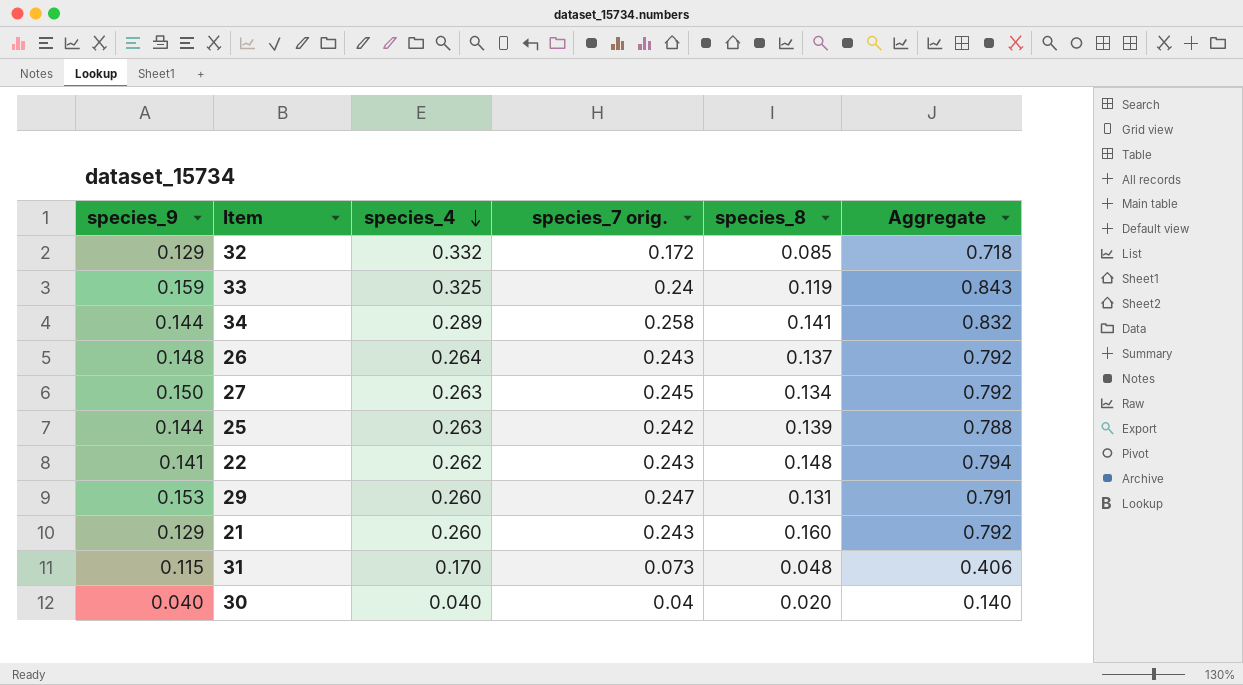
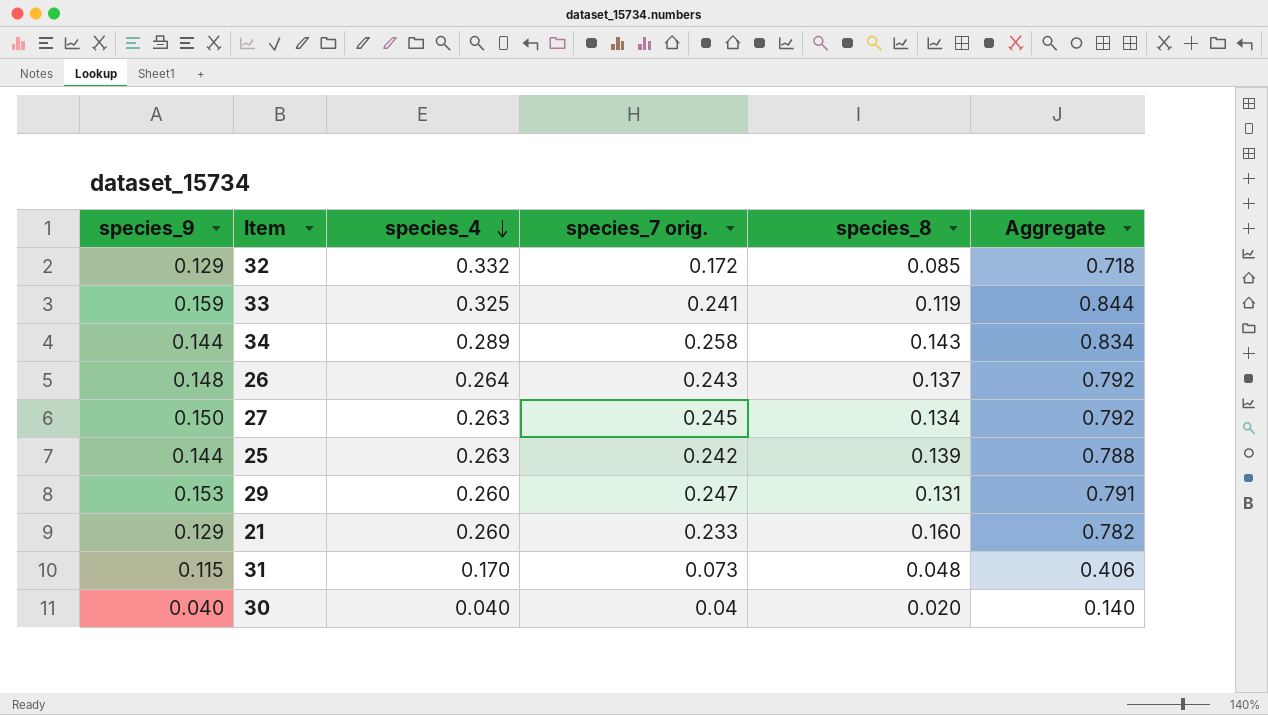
row 22: 0.141 | 0.262 | 0.243 | 0.148 | 0.794 -> none
33 | species_7 orig.: 0.24 -> 0.241
33 | Aggregate: 0.843 -> 0.844
34 | species_8: 0.141 -> 0.143
34 | Aggregate: 0.832 -> 0.834
21 | species_7 orig.: 0.243 -> 0.233
21 | Aggregate: 0.792 -> 0.782

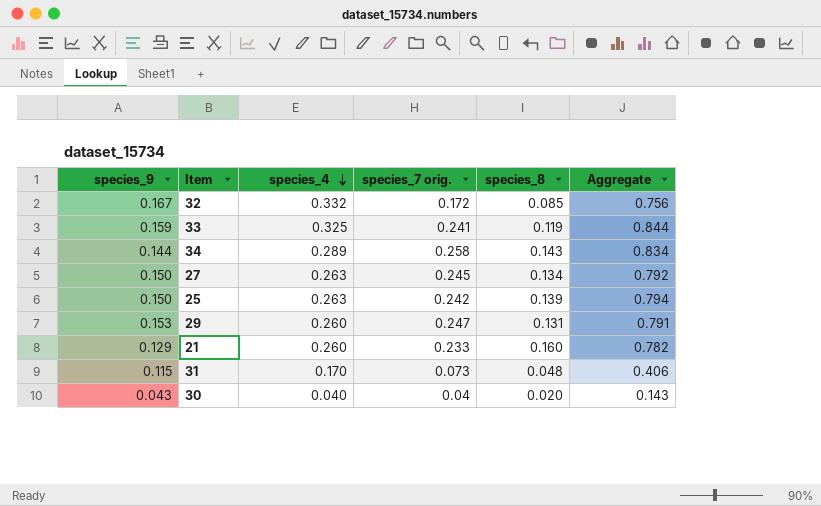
row 26: 0.148 | 0.264 | 0.243 | 0.137 | 0.792 -> none
32 | species_9: 0.129 -> 0.167
32 | Aggregate: 0.718 -> 0.756
25 | species_9: 0.144 -> 0.150
25 | Aggregate: 0.788 -> 0.794
30 | species_9: 0.040 -> 0.043
30 | Aggregate: 0.140 -> 0.143

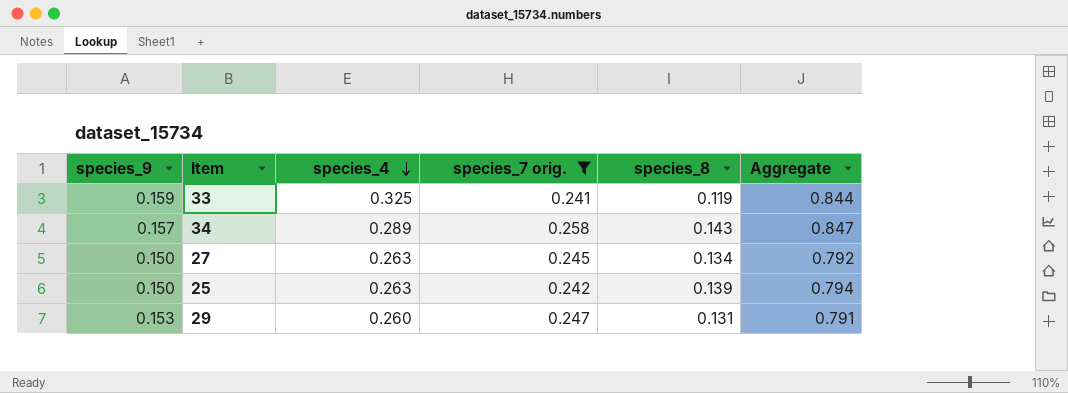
filter: none -> species_7 orig. >= 0.241
34 | species_9: 0.144 -> 0.157
34 | Aggregate: 0.834 -> 0.847

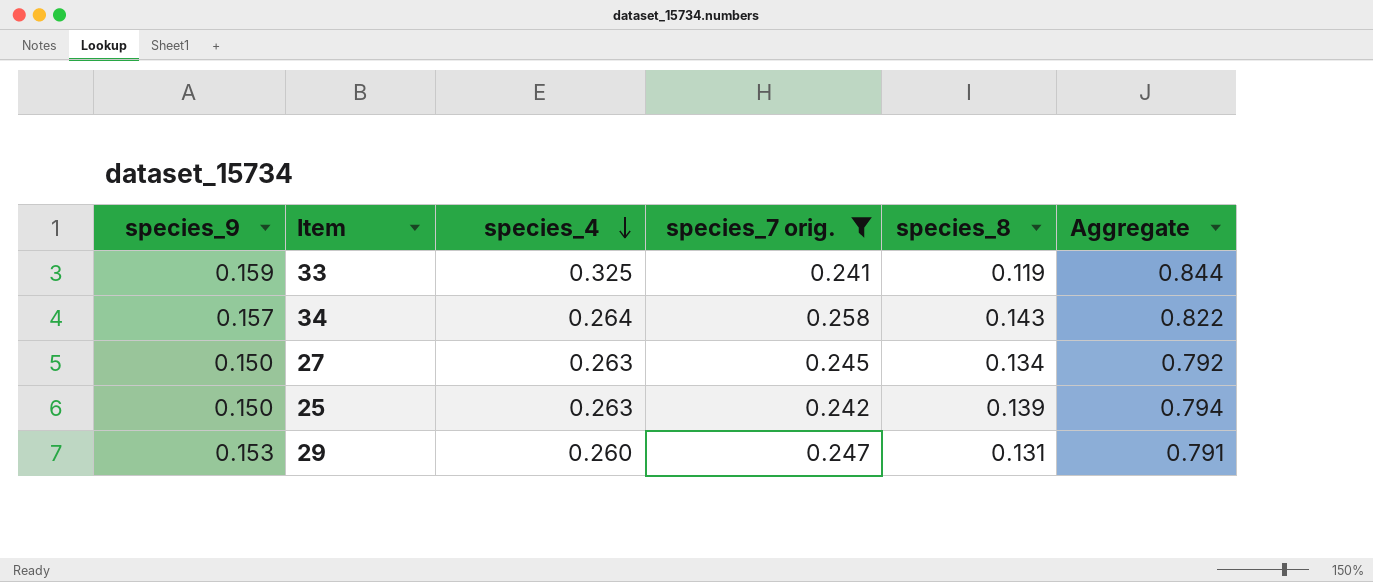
34 | species_4: 0.289 -> 0.264
34 | Aggregate: 0.847 -> 0.822

